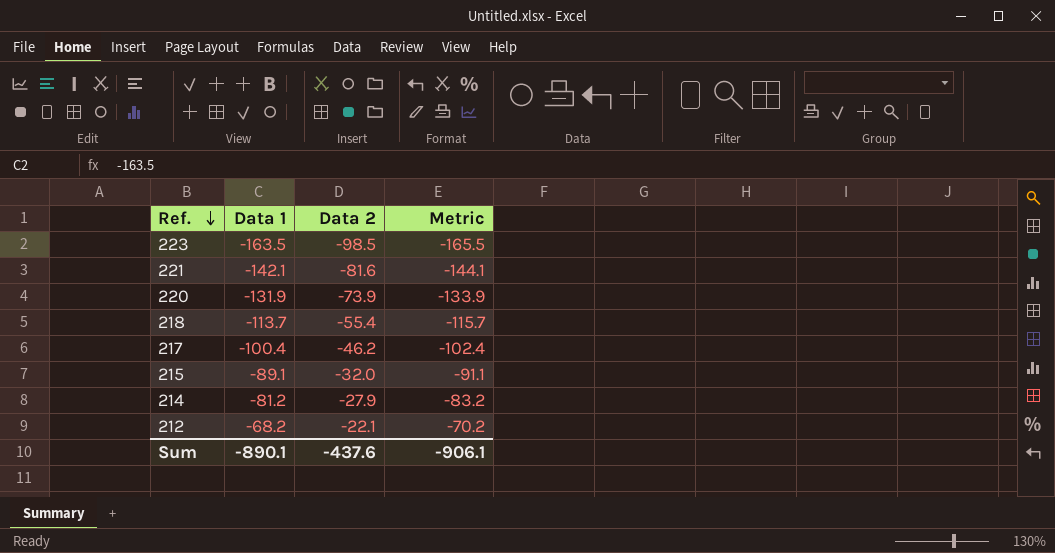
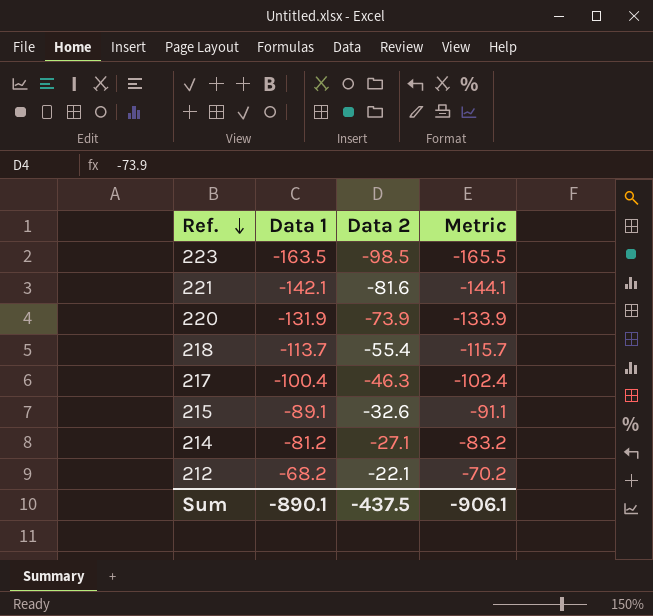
217 | Data 2: -46.2 -> -46.3
215 | Data 2: -32.0 -> -32.6
214 | Data 2: -27.9 -> -27.1
Sum | Data 2: -437.6 -> -437.5

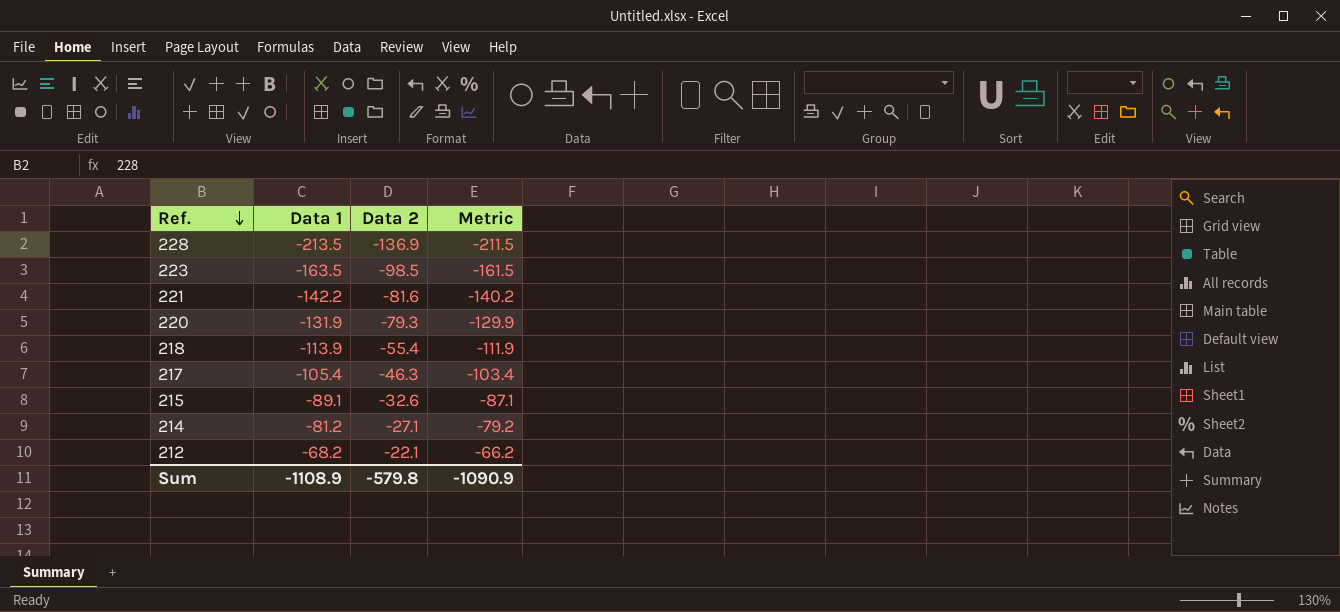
column Metric | formula: [Data 1] - 2 -> [Data 1] + 2
row 228: none -> -213.5 | -136.9 | -211.5
221 | Data 1: -142.1 -> -142.2
220 | Data 2: -73.9 -> -79.3
218 | Data 1: -113.7 -> -113.9
217 | Data 1: -100.4 -> -105.4
Sum | Data 1: -890.1 -> -1108.9
Sum | Data 2: -437.5 -> -579.8
Sum | Metric: -906.1 -> -1090.9

